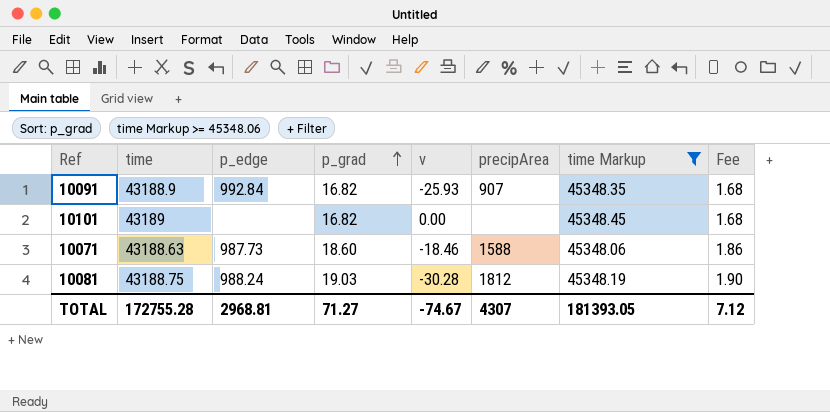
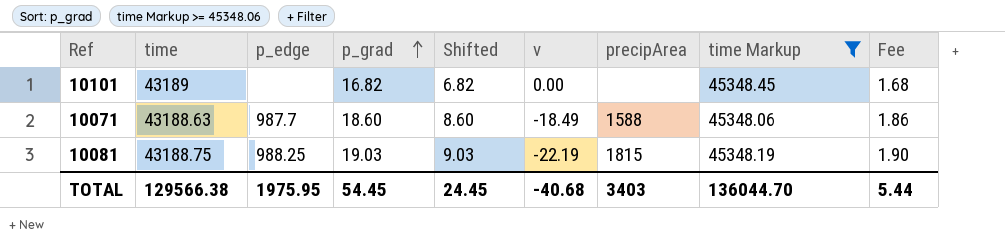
column Shifted | formula: none -> [p_grad] - 10
row 10091: 43188.9 | 992.84 | 16.82 | -25.93 | 907 | 45348.35 | 1.68 -> none
10071 | p_edge: 987.73 -> 987.7
10071 | v: -18.46 -> -18.49
10081 | p_edge: 988.24 -> 988.25
10081 | v: -30.28 -> -22.19
10081 | precipArea: 1812 -> 1815
TOTAL | time: 172755.28 -> 129566.38
TOTAL | p_edge: 2968.81 -> 1975.95
TOTAL | p_grad: 71.27 -> 54.45
TOTAL | v: -74.67 -> -40.68
TOTAL | precipArea: 4307 -> 3403
TOTAL | time Markup: 181393.05 -> 136044.70
TOTAL | Fee: 7.12 -> 5.44

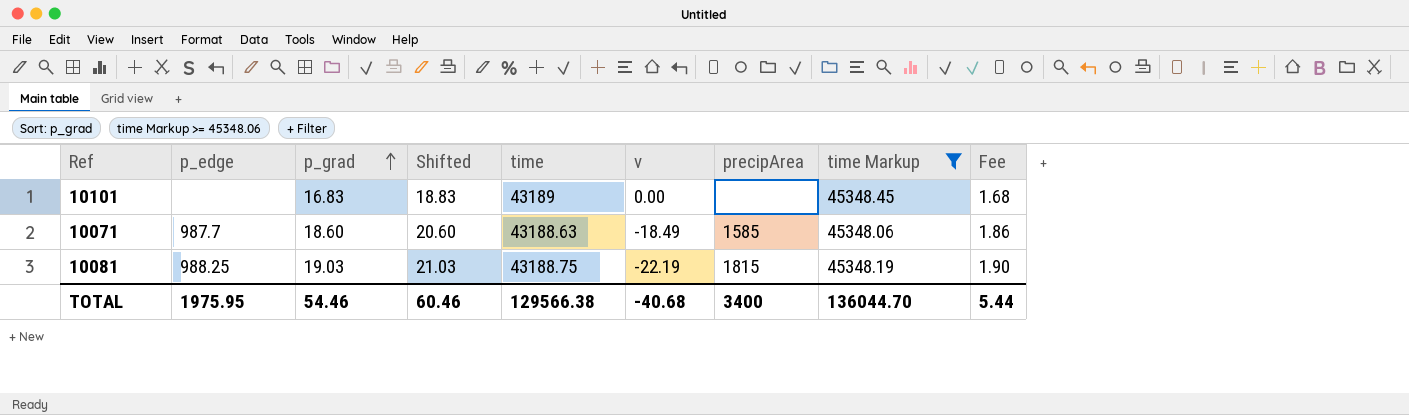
column Shifted | formula: [p_grad] - 10 -> [p_grad] + 2
column time | position: 2 -> 5
10101 | p_grad: 16.82 -> 16.83
10071 | precipArea: 1588 -> 1585
TOTAL | p_grad: 54.45 -> 54.46
TOTAL | Shifted: 24.45 -> 60.46
TOTAL | precipArea: 3403 -> 3400

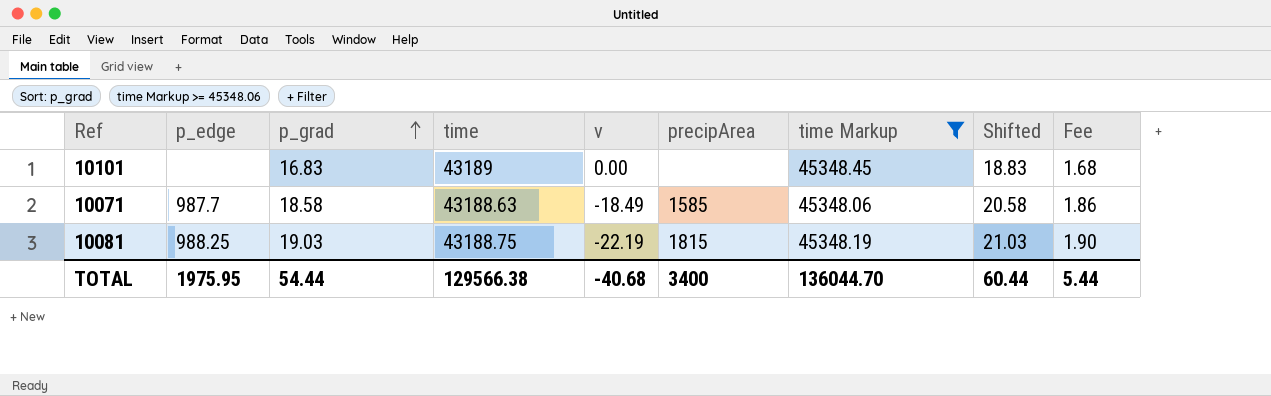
column Shifted | position: 4 -> 8
10071 | p_grad: 18.60 -> 18.58
10071 | Shifted: 20.60 -> 20.58
TOTAL | p_grad: 54.46 -> 54.44
TOTAL | Shifted: 60.46 -> 60.44

